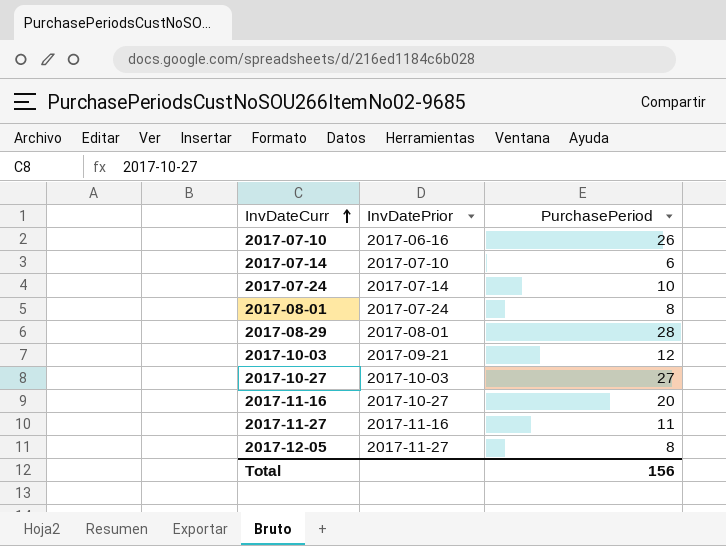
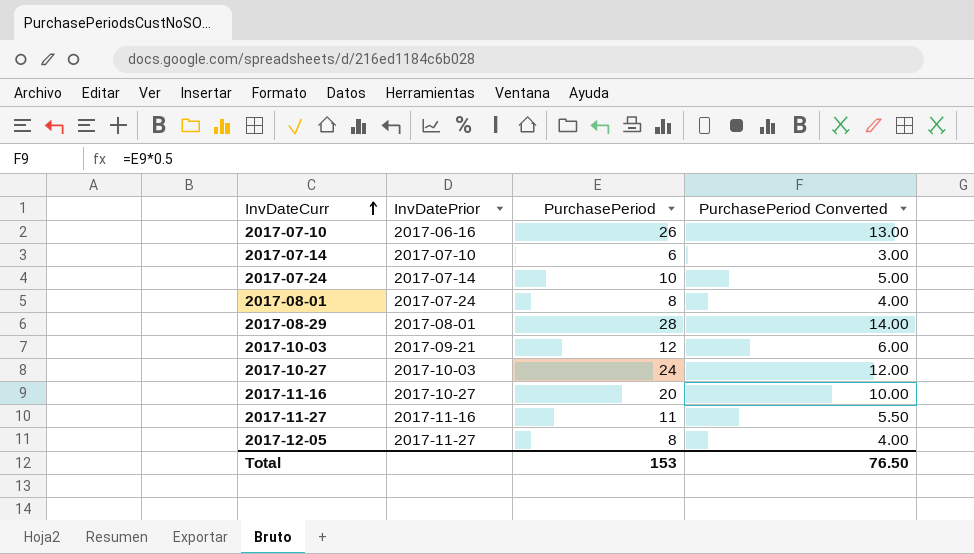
column PurchasePeriod Converted | formula: none -> [PurchasePeriod] * 0.5
2017-10-27 | PurchasePeriod: 27 -> 24
Total | PurchasePeriod: 156 -> 153

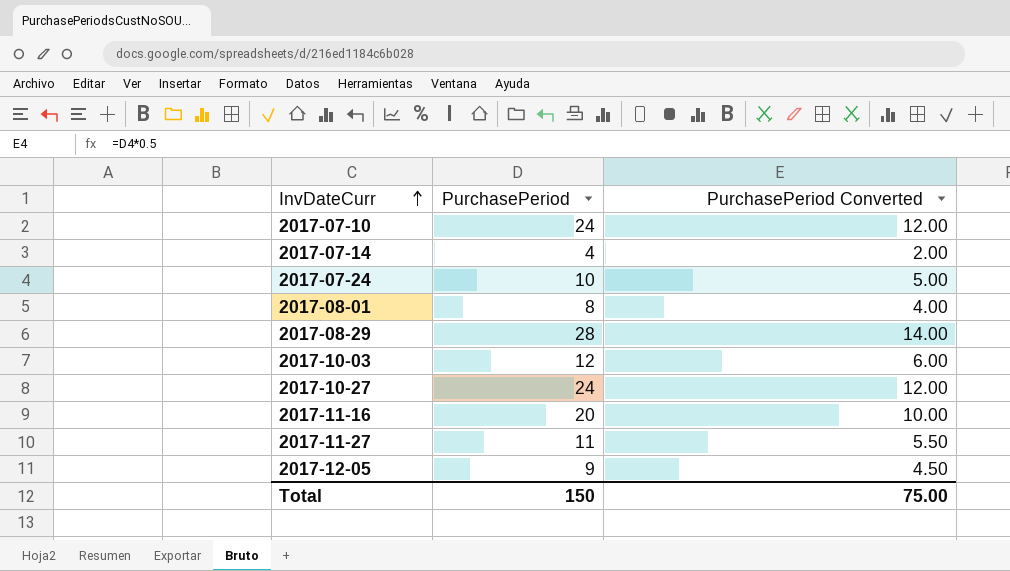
column InvDatePrior | position: 2 -> none
2017-07-10 | PurchasePeriod: 26 -> 24
2017-07-10 | PurchasePeriod Converted: 13.00 -> 12.00
2017-07-14 | PurchasePeriod: 6 -> 4
2017-07-14 | PurchasePeriod Converted: 3.00 -> 2.00
2017-12-05 | PurchasePeriod: 8 -> 9
2017-12-05 | PurchasePeriod Converted: 4.00 -> 4.50
Total | PurchasePeriod: 153 -> 150
Total | PurchasePeriod Converted: 76.50 -> 75.00

